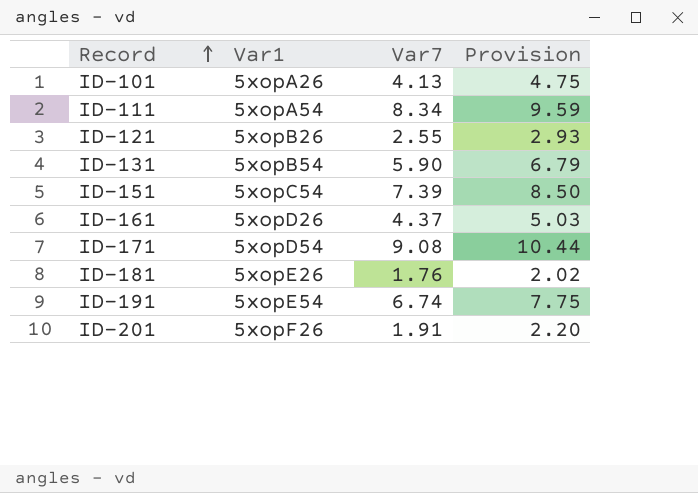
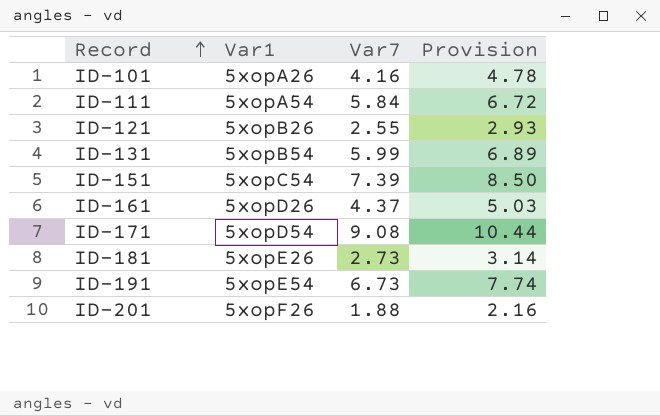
ID-101 | Var7: 4.13 -> 4.16
ID-101 | Provision: 4.75 -> 4.78
ID-111 | Var7: 8.34 -> 5.84
ID-111 | Provision: 9.59 -> 6.72
ID-131 | Var7: 5.90 -> 5.99
ID-131 | Provision: 6.79 -> 6.89
ID-181 | Var7: 1.76 -> 2.73
ID-181 | Provision: 2.02 -> 3.14
ID-191 | Var7: 6.74 -> 6.73
ID-191 | Provision: 7.75 -> 7.74
ID-201 | Var7: 1.91 -> 1.88
ID-201 | Provision: 2.20 -> 2.16

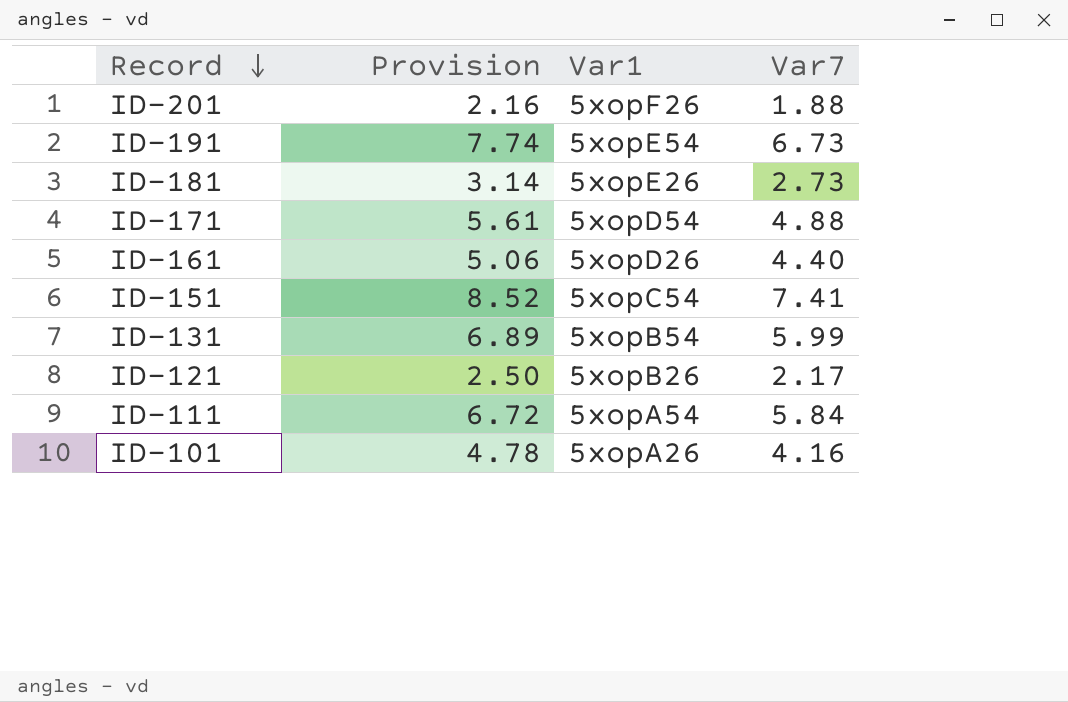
row order: Record ascending -> Record descending
column Provision | position: 4 -> 2
ID-171 | Provision: 10.44 -> 5.61
ID-171 | Var7: 9.08 -> 4.88
ID-161 | Provision: 5.03 -> 5.06
ID-161 | Var7: 4.37 -> 4.40
ID-151 | Provision: 8.50 -> 8.52
ID-151 | Var7: 7.39 -> 7.41
ID-121 | Provision: 2.93 -> 2.50
ID-121 | Var7: 2.55 -> 2.17

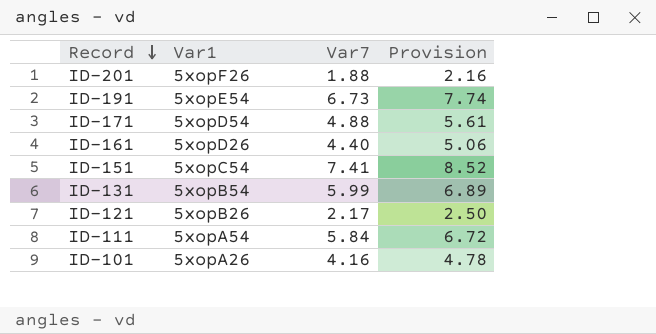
column Provision | position: 2 -> 4
row ID-181: 3.14 | 5xopE26 | 2.73 -> none

